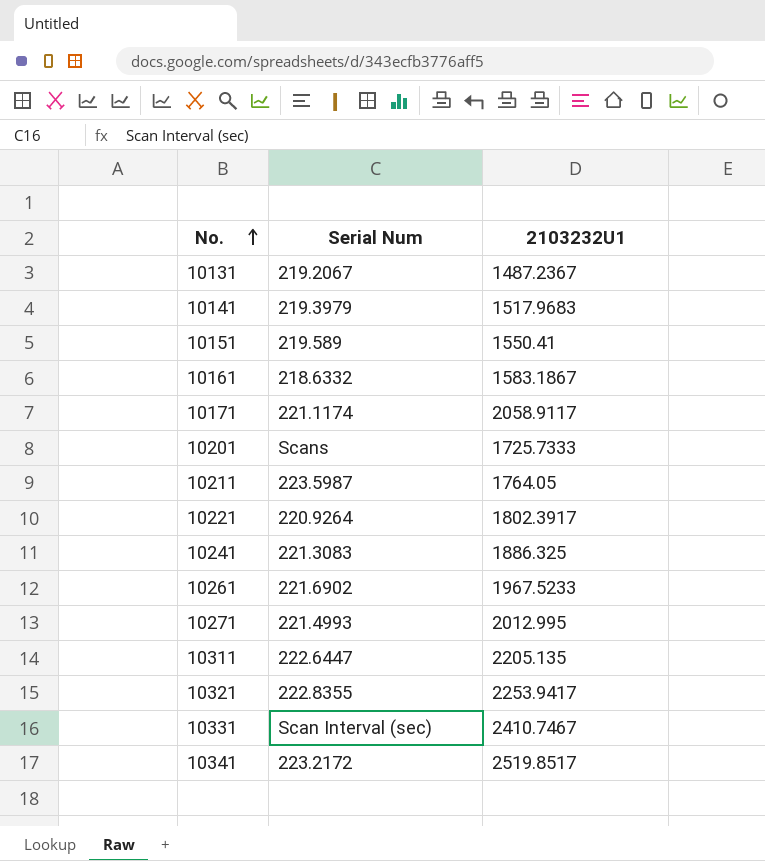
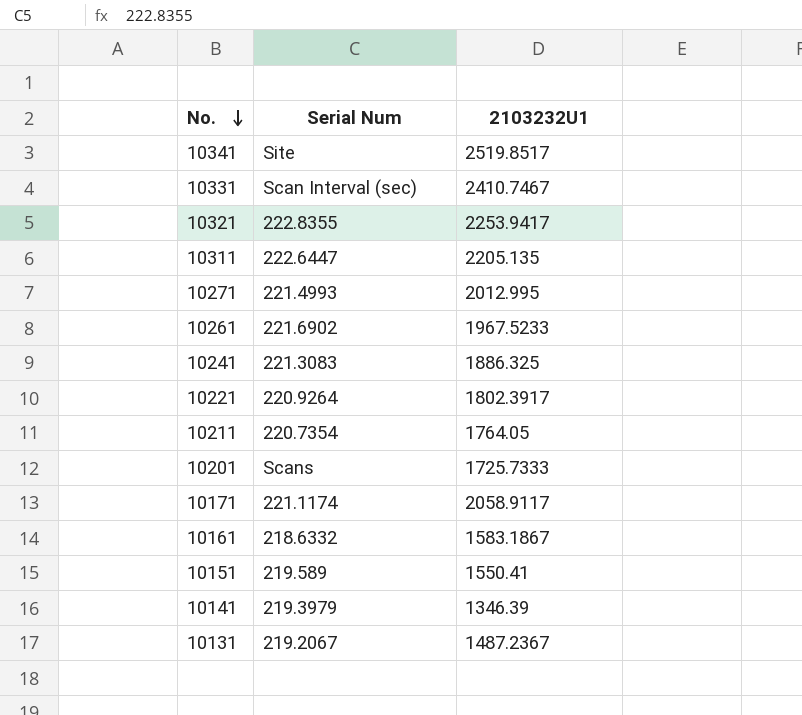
row order: No. ascending -> No. descending
10341 | Serial Num: 223.2172 -> Site
10211 | Serial Num: 223.5987 -> 220.7354
10141 | 2103232U1: 1517.9683 -> 1346.39

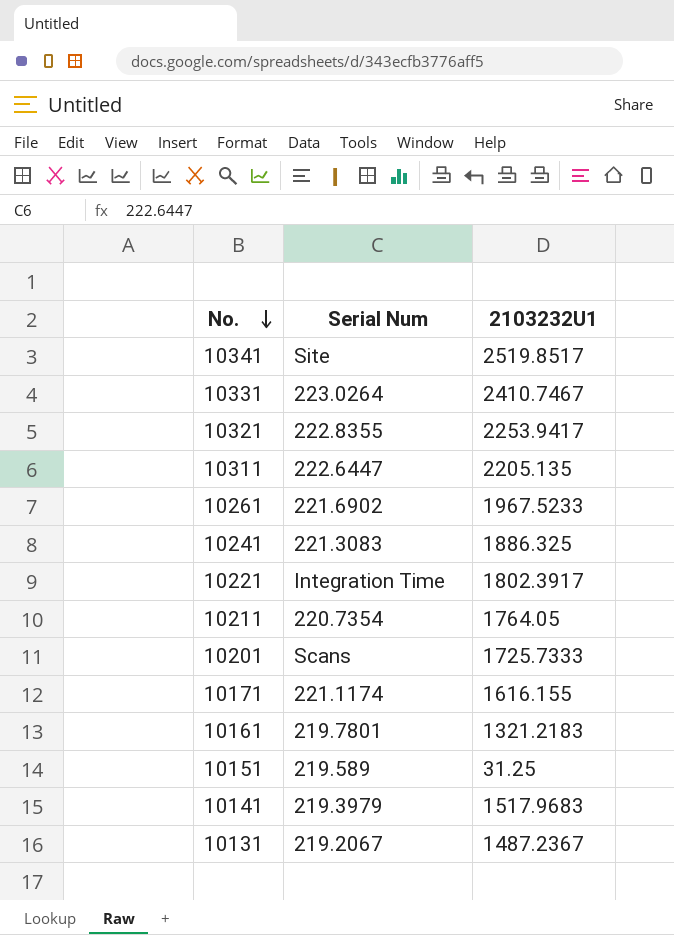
row 10271: 221.4993 | 2012.995 -> none
10331 | Serial Num: Scan Interval (sec) -> 223.0264
10221 | Serial Num: 220.9264 -> Integration Time
10171 | 2103232U1: 2058.9117 -> 1616.155
10161 | Serial Num: 218.6332 -> 219.7801
10161 | 2103232U1: 1583.1867 -> 1321.2183
10151 | 2103232U1: 1550.41 -> 31.25
10141 | 2103232U1: 1346.39 -> 1517.9683

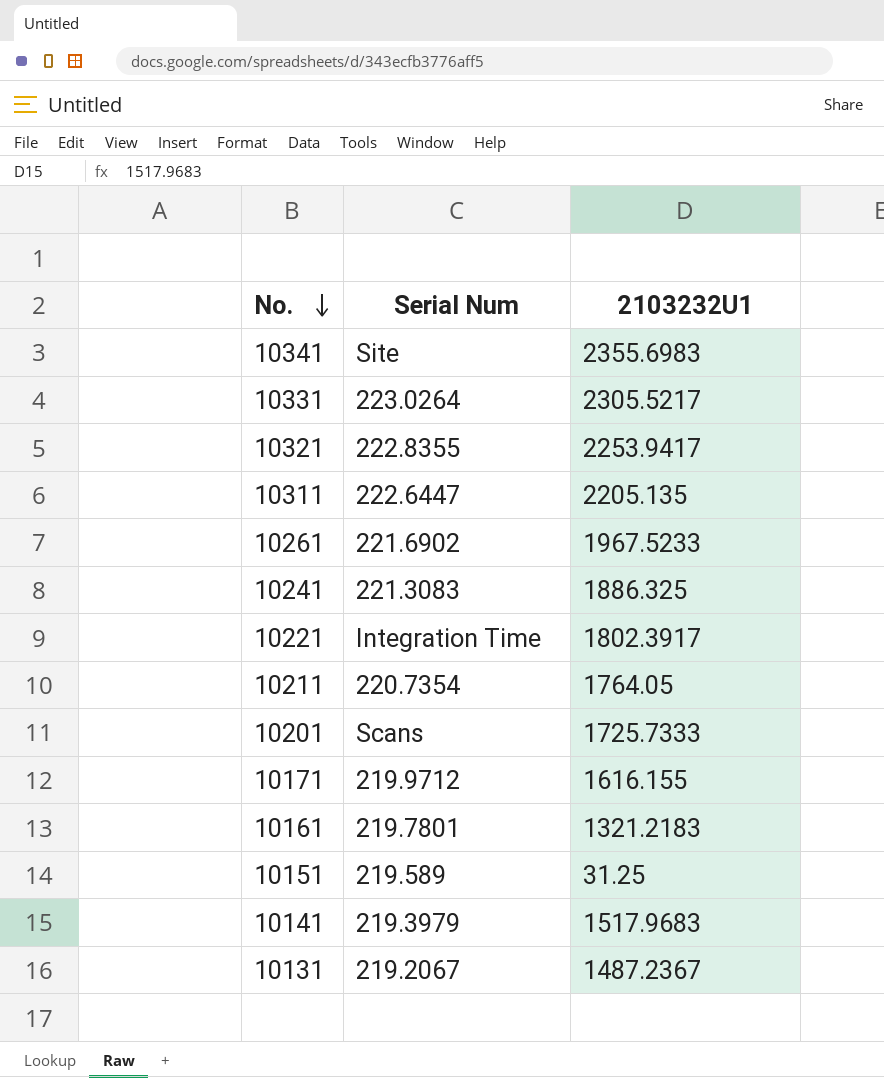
10341 | 2103232U1: 2519.8517 -> 2355.6983
10331 | 2103232U1: 2410.7467 -> 2305.5217
10171 | Serial Num: 221.1174 -> 219.9712

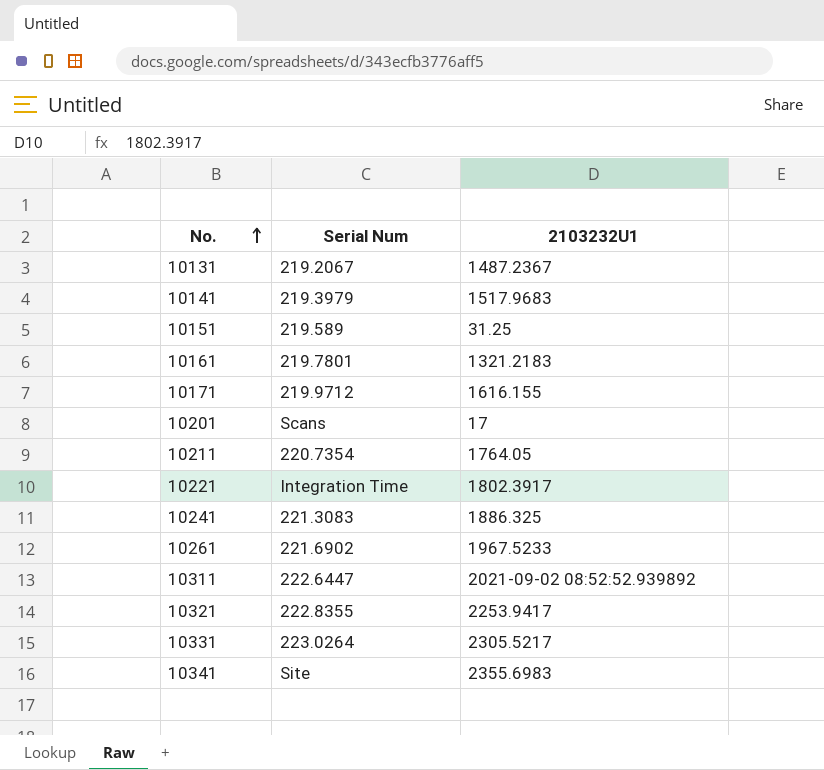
row order: No. descending -> No. ascending
10201 | 2103232U1: 1725.7333 -> 17
10311 | 2103232U1: 2205.135 -> 2021-09-02 08:52:52.939892

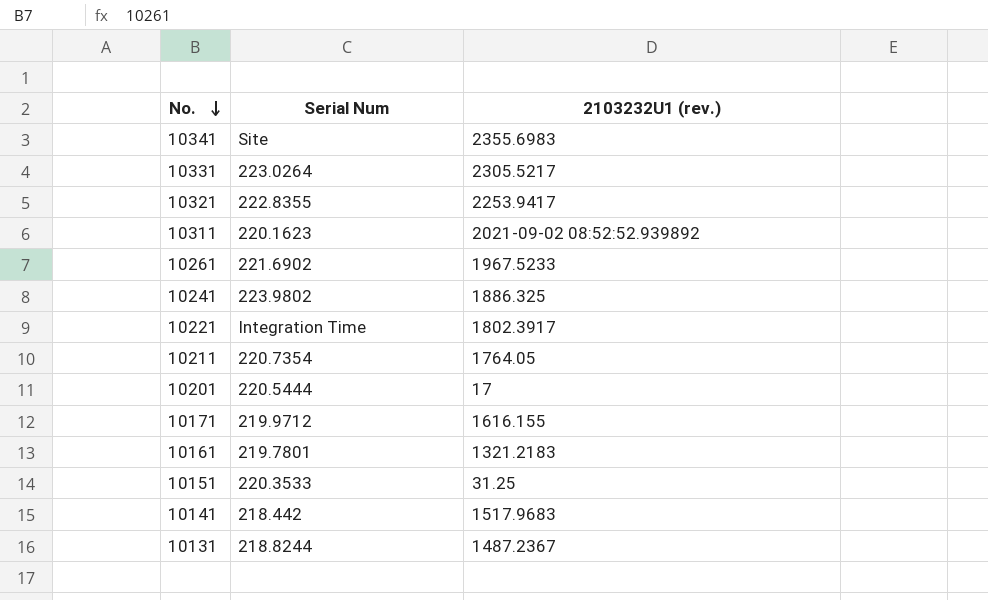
row order: No. ascending -> No. descending
column name: 2103232U1 -> 2103232U1 (rev.)
10311 | Serial Num: 222.6447 -> 220.1623
10241 | Serial Num: 221.3083 -> 223.9802
10201 | Serial Num: Scans -> 220.5444
10151 | Serial Num: 219.589 -> 220.3533
10141 | Serial Num: 219.3979 -> 218.442
10131 | Serial Num: 219.2067 -> 218.8244

